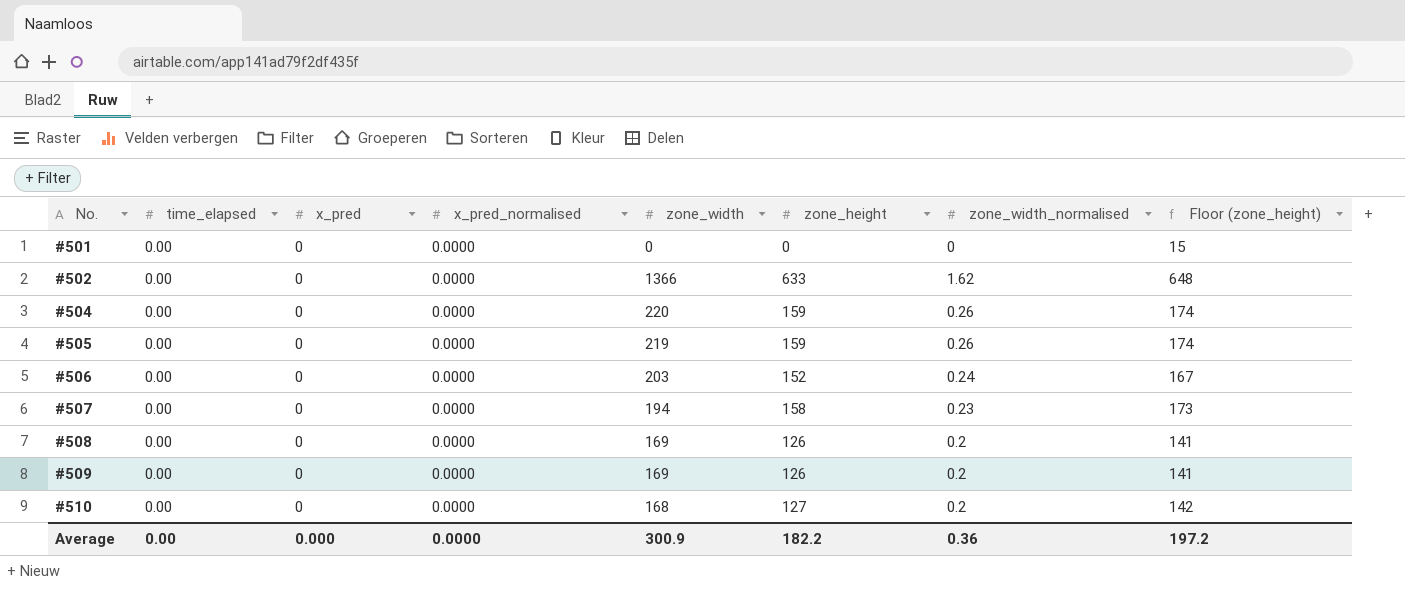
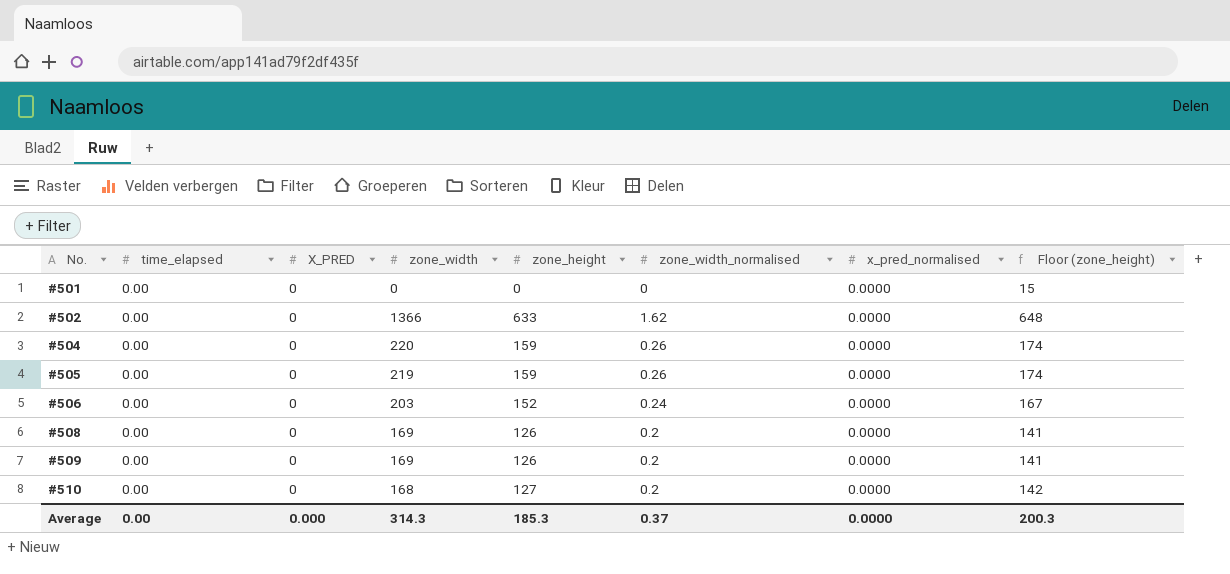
column name: x_pred -> X_PRED
column x_pred_normalised | position: 4 -> 7
row #507: 0.00 | 0 | 0.0000 | 194 | 158 | 0.23 | 173 -> none
Average | zone_width: 300.9 -> 314.3
Average | zone_height: 182.2 -> 185.3
Average | zone_width_normalised: 0.36 -> 0.37
Average | Floor (zone_height): 197.2 -> 200.3

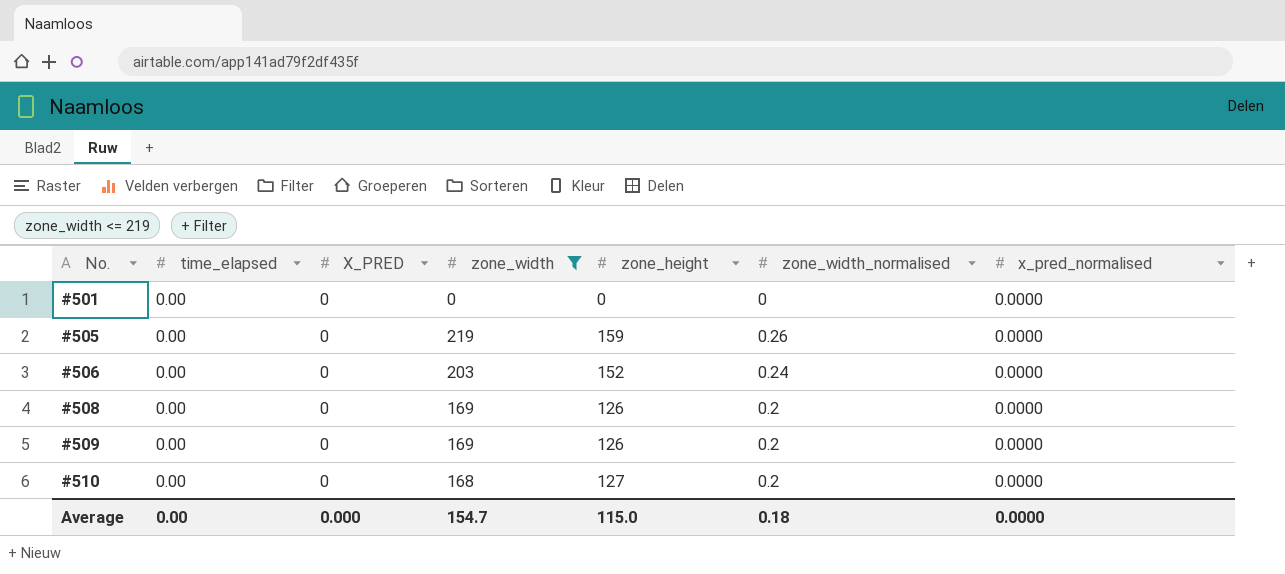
filter: none -> zone_width <= 219
column Floor (zone_height) | formula: [zone_height] + 15 -> none
Average | zone_width: 314.3 -> 154.7
Average | zone_height: 185.3 -> 115.0
Average | zone_width_normalised: 0.37 -> 0.18

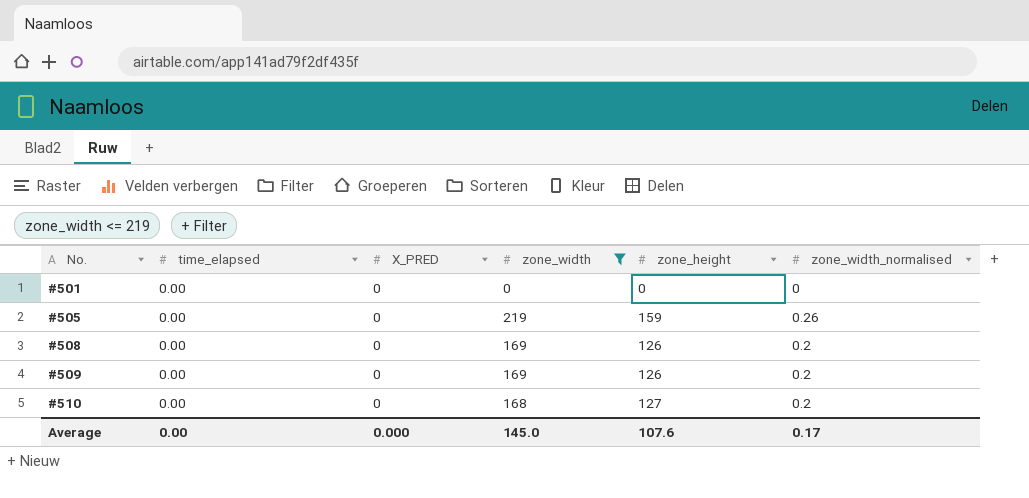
column x_pred_normalised | position: 7 -> none
row #506: 0.00 | 0 | 203 | 152 | 0.24 | 0.0000 -> none
Average | zone_width: 154.7 -> 145.0
Average | zone_height: 115.0 -> 107.6
Average | zone_width_normalised: 0.18 -> 0.17

